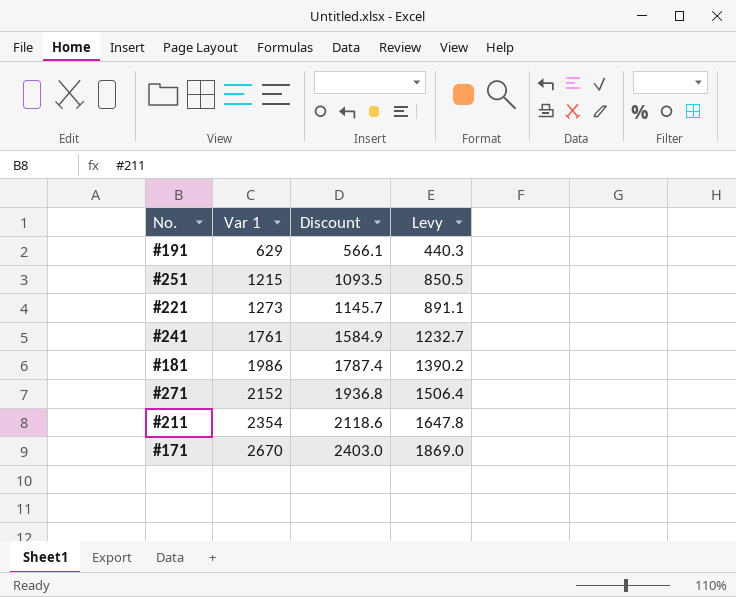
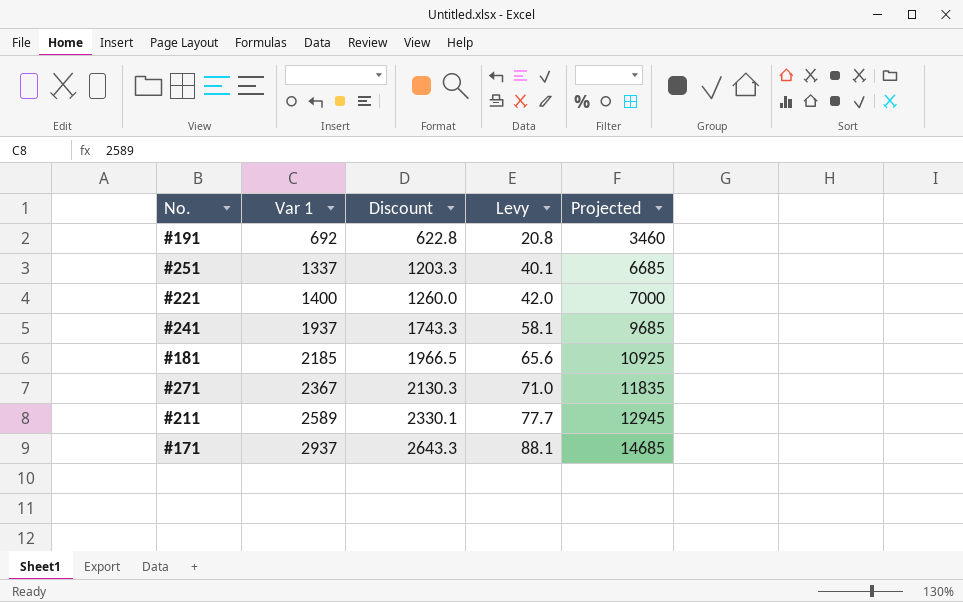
column Levy | formula: [Var 1] * 0.7 -> [Var 1] * 0.03
column Projected | formula: none -> [Var 1] * 5
#191 | Var 1: 629 -> 692
#191 | Discount: 566.1 -> 622.8
#251 | Var 1: 1215 -> 1337
#251 | Discount: 1093.5 -> 1203.3
#221 | Var 1: 1273 -> 1400
#221 | Discount: 1145.7 -> 1260.0
#241 | Var 1: 1761 -> 1937
#241 | Discount: 1584.9 -> 1743.3
#181 | Var 1: 1986 -> 2185
#181 | Discount: 1787.4 -> 1966.5
#271 | Var 1: 2152 -> 2367
#271 | Discount: 1936.8 -> 2130.3
#211 | Var 1: 2354 -> 2589
#211 | Discount: 2118.6 -> 2330.1
#171 | Var 1: 2670 -> 2937
#171 | Discount: 2403.0 -> 2643.3

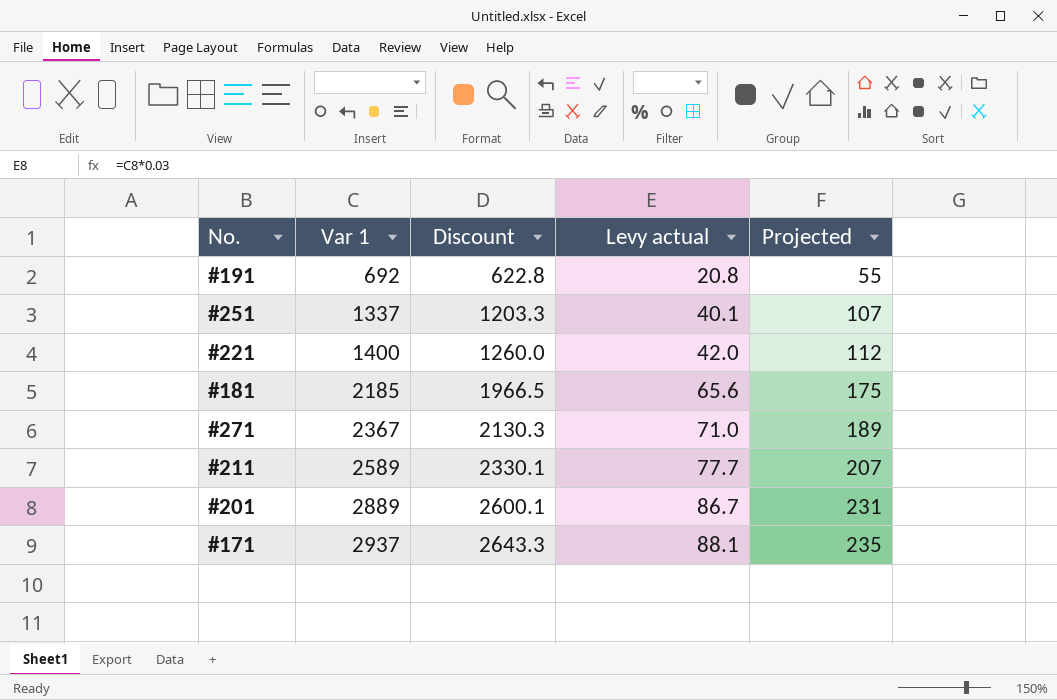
column name: Levy -> Levy actual
column Projected | formula: [Var 1] * 5 -> [Var 1] * 0.08
row #241: 1937 | 1743.3 | 58.1 | 9685 -> none
row #201: none -> 2889 | 2600.1 | 86.7 | 231

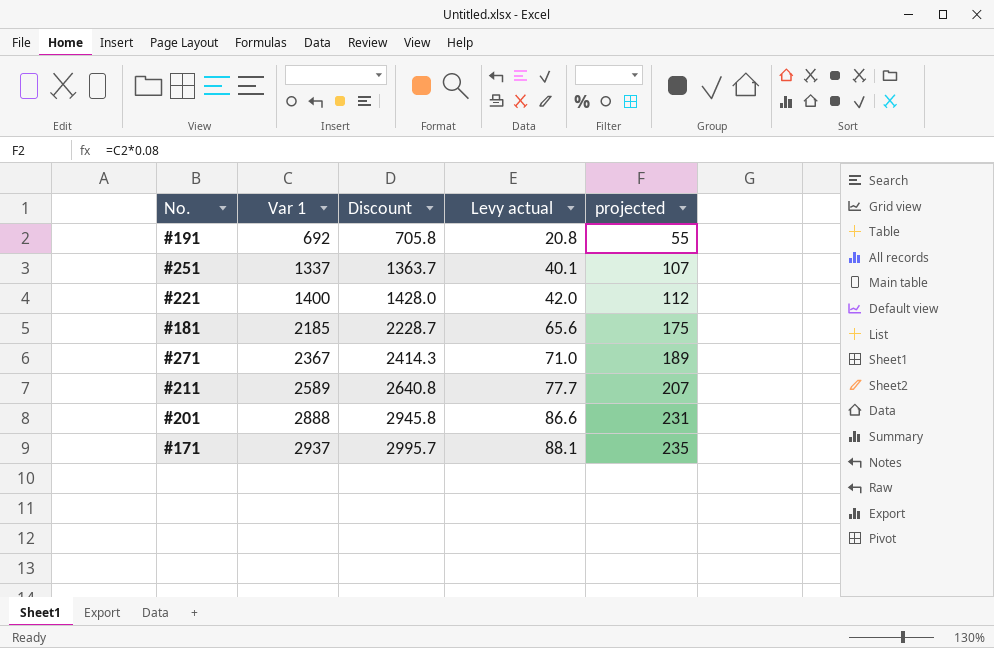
column Discount | formula: [Var 1] * 0.9 -> [Var 1] * 1.02
column name: Projected -> projected
#201 | Var 1: 2889 -> 2888
#201 | Levy actual: 86.7 -> 86.6

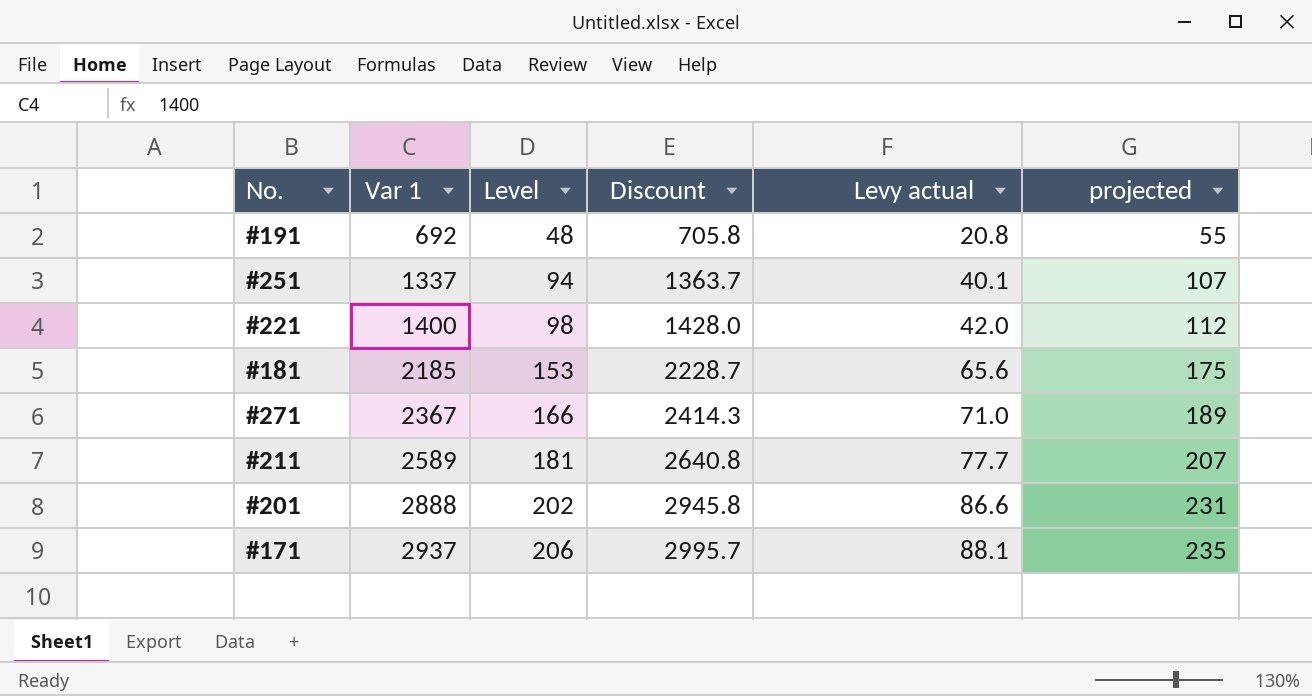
column Level | formula: none -> [Var 1] * 0.07

